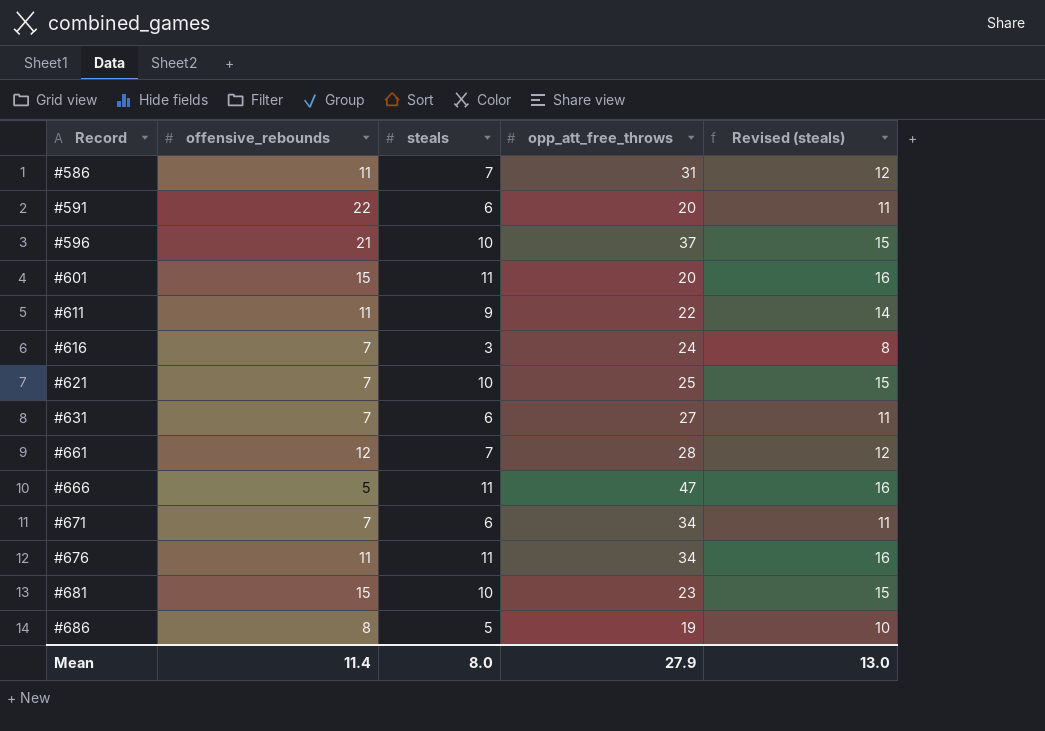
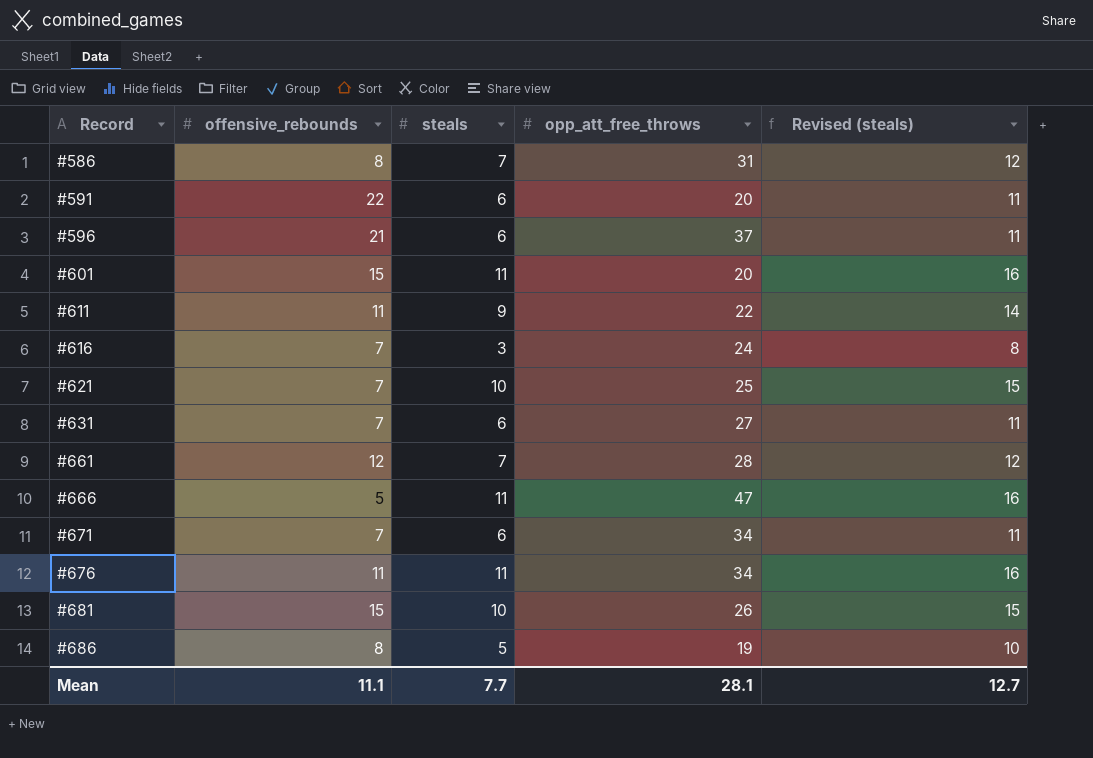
#586 | offensive_rebounds: 11 -> 8
#596 | steals: 10 -> 6
#596 | Revised (steals): 15 -> 11
#681 | opp_att_free_throws: 23 -> 26
Mean | offensive_rebounds: 11.4 -> 11.1
Mean | steals: 8.0 -> 7.7
Mean | opp_att_free_throws: 27.9 -> 28.1
Mean | Revised (steals): 13.0 -> 12.7

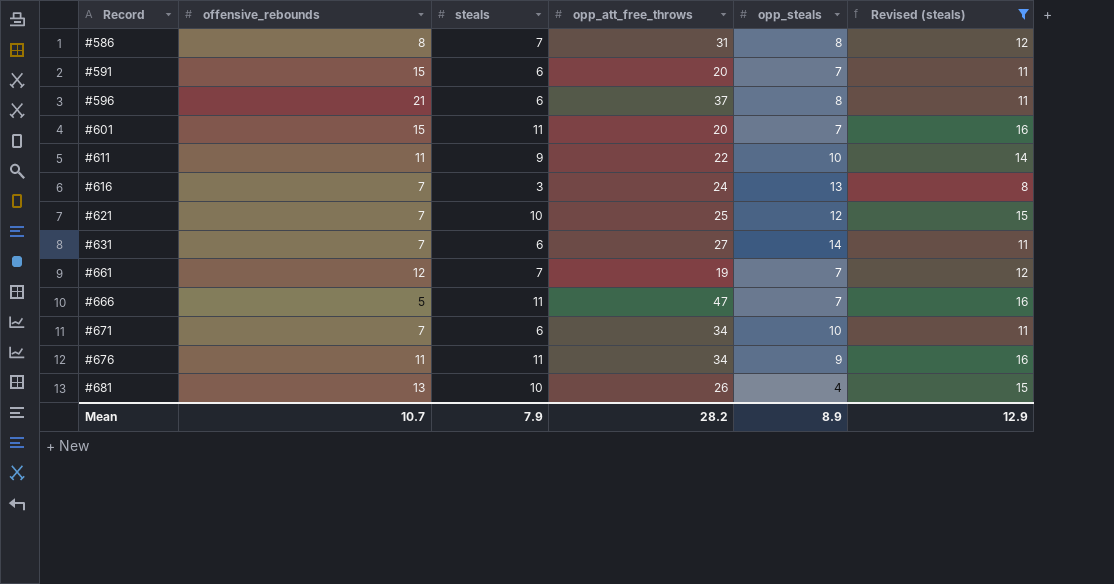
filter: none -> Revised (steals) != 10
column opp_steals | position: none -> 5
#591 | offensive_rebounds: 22 -> 15
#661 | opp_att_free_throws: 28 -> 19
#681 | offensive_rebounds: 15 -> 13
Mean | offensive_rebounds: 11.1 -> 10.7
Mean | steals: 7.7 -> 7.9
Mean | opp_att_free_throws: 28.1 -> 28.2
Mean | Revised (steals): 12.7 -> 12.9

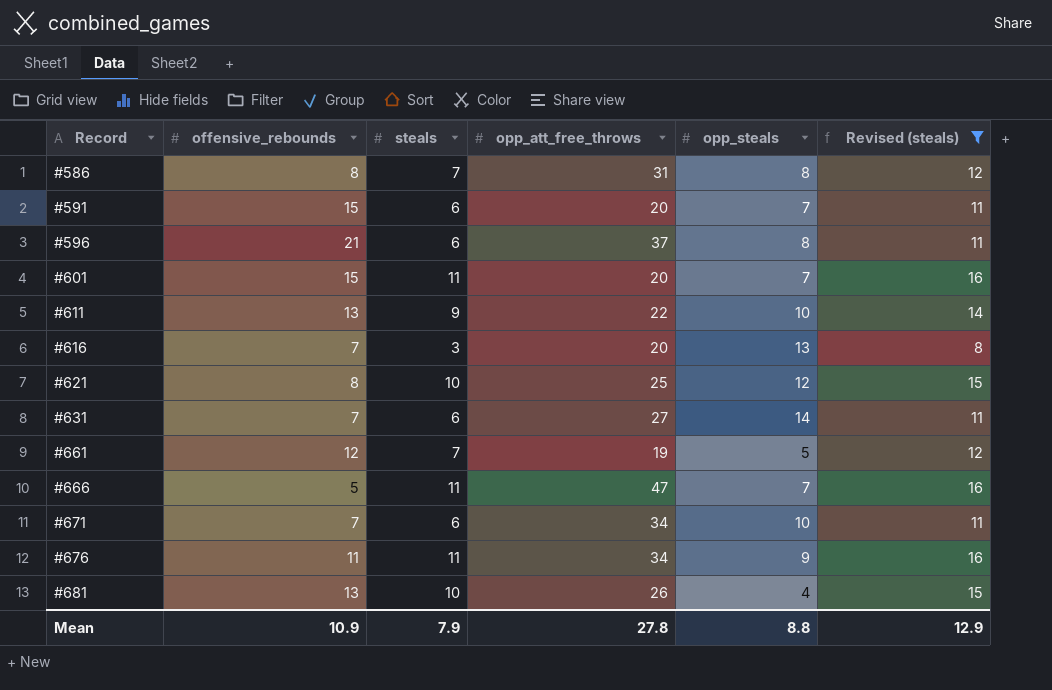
#611 | offensive_rebounds: 11 -> 13
#616 | opp_att_free_throws: 24 -> 20
#621 | offensive_rebounds: 7 -> 8
#661 | opp_steals: 7 -> 5
Mean | offensive_rebounds: 10.7 -> 10.9
Mean | opp_att_free_throws: 28.2 -> 27.8
Mean | opp_steals: 8.9 -> 8.8

